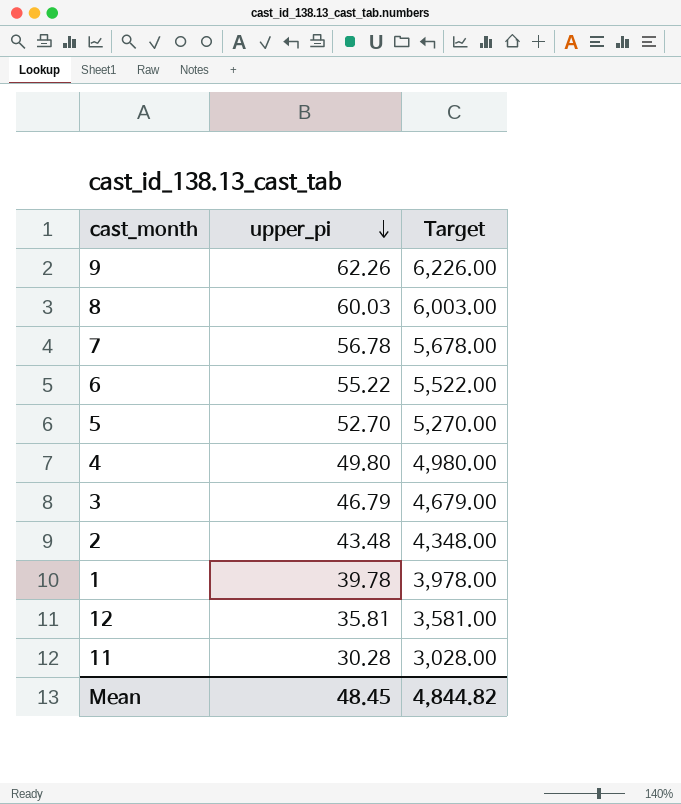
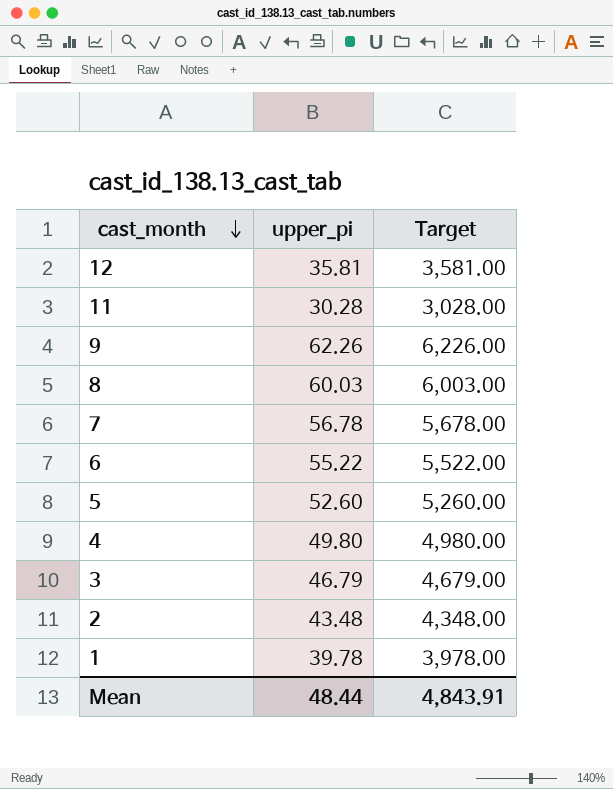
row order: upper_pi descending -> cast_month descending
5 | upper_pi: 52.70 -> 52.60
5 | Target: 5,270.00 -> 5,260.00
Mean | upper_pi: 48.45 -> 48.44
Mean | Target: 4,844.82 -> 4,843.91

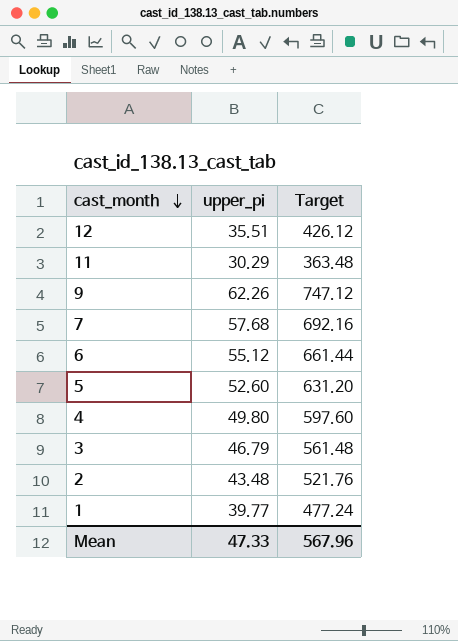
column Target | formula: [upper_pi] * 100 -> [upper_pi] * 12
row 8: 60.03 | 6,003.00 -> none
12 | upper_pi: 35.81 -> 35.51
11 | upper_pi: 30.28 -> 30.29
7 | upper_pi: 56.78 -> 57.68
6 | upper_pi: 55.22 -> 55.12
1 | upper_pi: 39.78 -> 39.77
Mean | upper_pi: 48.44 -> 47.33
Mean | Target: 4,843.91 -> 567.96

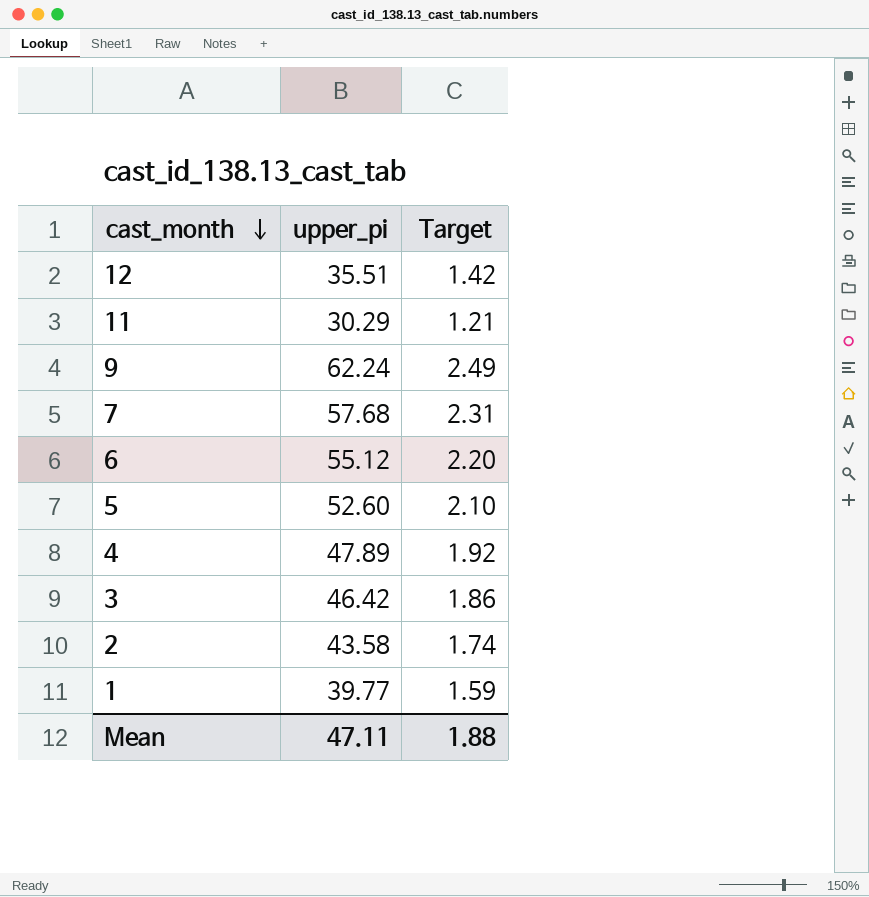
column Target | formula: [upper_pi] * 12 -> [upper_pi] * 0.04
9 | upper_pi: 62.26 -> 62.24
4 | upper_pi: 49.80 -> 47.89
3 | upper_pi: 46.79 -> 46.42
2 | upper_pi: 43.48 -> 43.58
Mean | upper_pi: 47.33 -> 47.11
Mean | Target: 567.96 -> 1.88

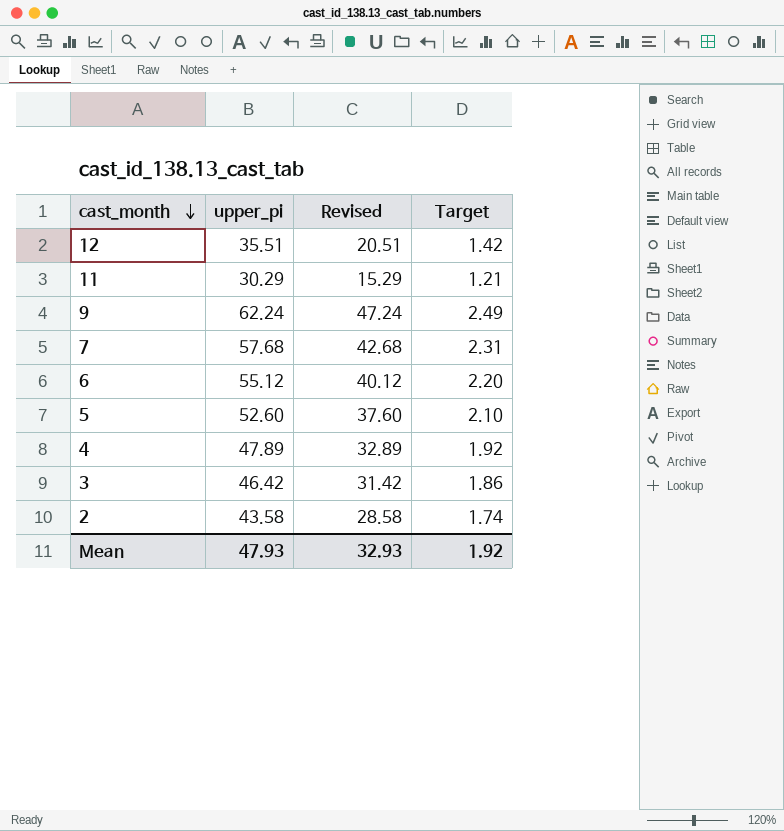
column Revised | formula: none -> [upper_pi] - 15
row 1: 39.77 | 1.59 -> none
Mean | upper_pi: 47.11 -> 47.93
Mean | Target: 1.88 -> 1.92

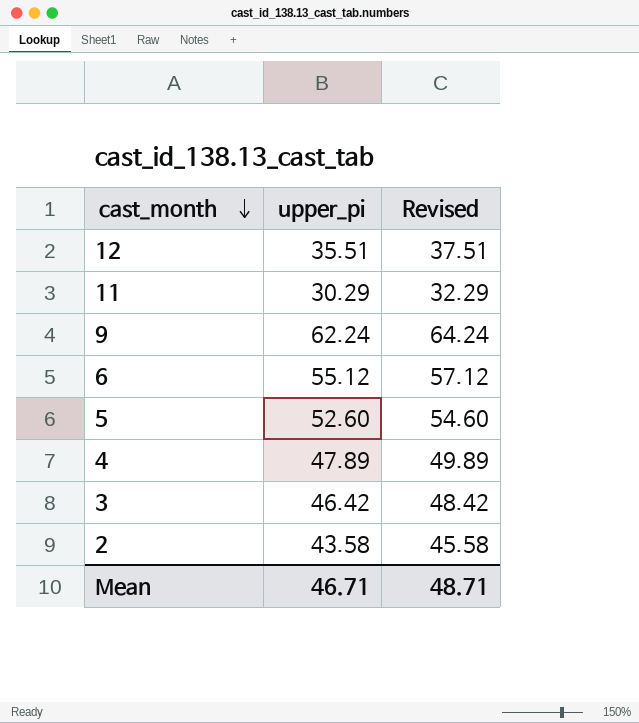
column Target | formula: [upper_pi] * 0.04 -> none
column Revised | formula: [upper_pi] - 15 -> [upper_pi] + 2
row 7: 57.68 | 42.68 | 2.31 -> none
Mean | upper_pi: 47.93 -> 46.71
Mean | Revised: 32.93 -> 48.71

